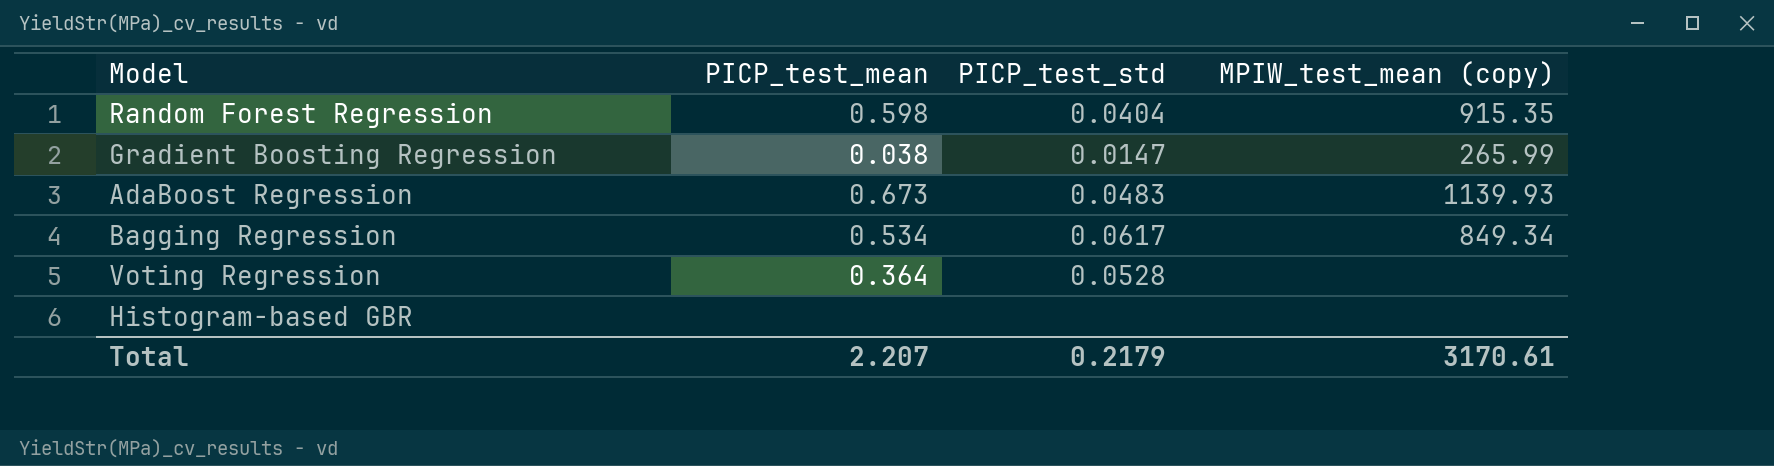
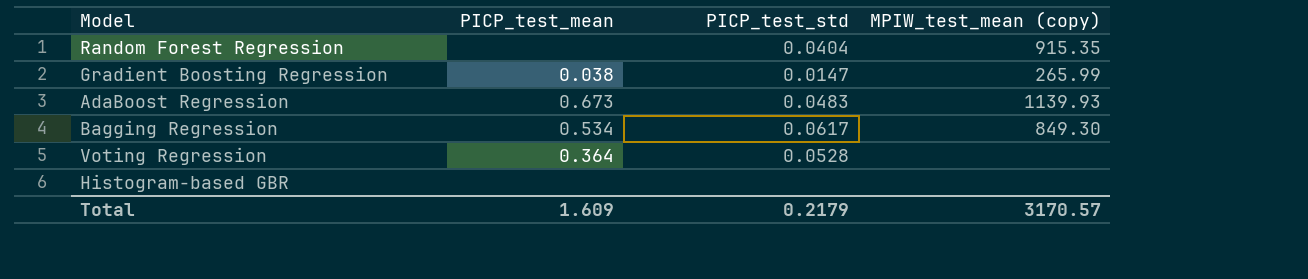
Random Forest Regression | PICP_test_mean: 0.598 -> none
Bagging Regression | MPIW_test_mean (copy): 849.34 -> 849.30
Total | PICP_test_mean: 2.207 -> 1.609
Total | MPIW_test_mean (copy): 3170.61 -> 3170.57

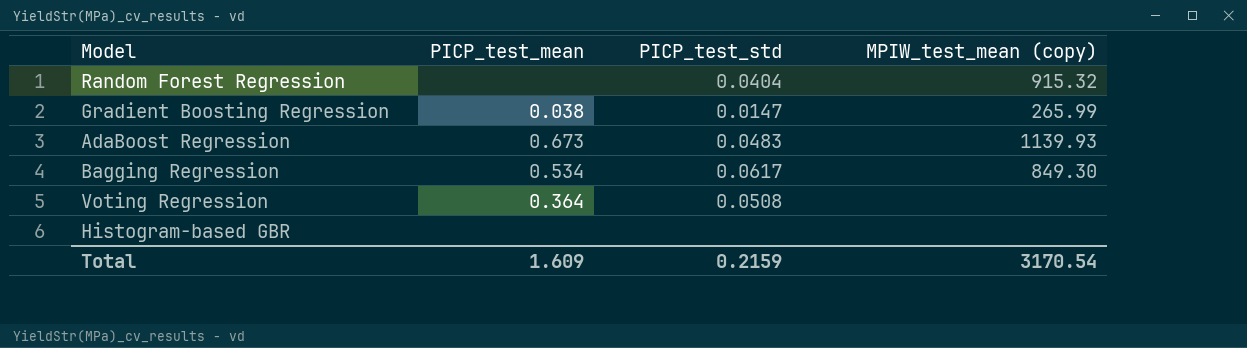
Random Forest Regression | MPIW_test_mean (copy): 915.35 -> 915.32
Voting Regression | PICP_test_std: 0.0528 -> 0.0508
Total | PICP_test_std: 0.2179 -> 0.2159
Total | MPIW_test_mean (copy): 3170.57 -> 3170.54

